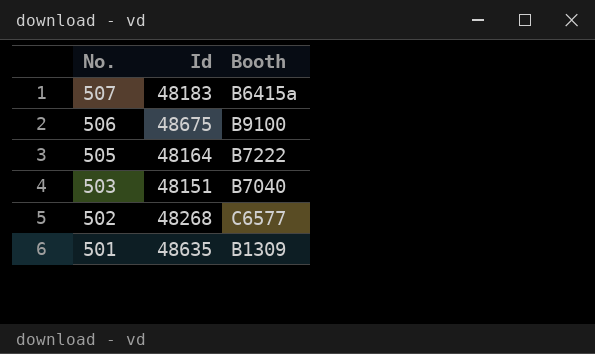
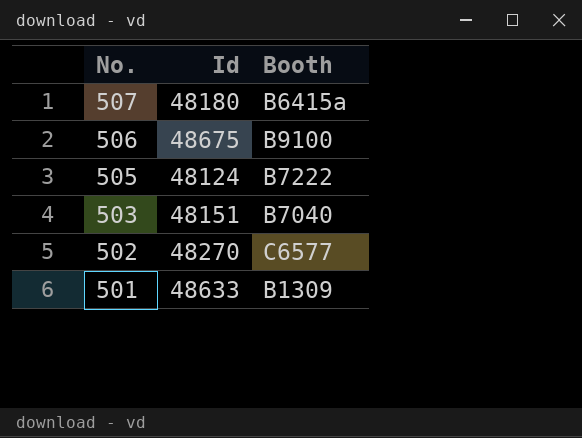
507 | Id: 48183 -> 48180
505 | Id: 48164 -> 48124
502 | Id: 48268 -> 48270
501 | Id: 48635 -> 48633

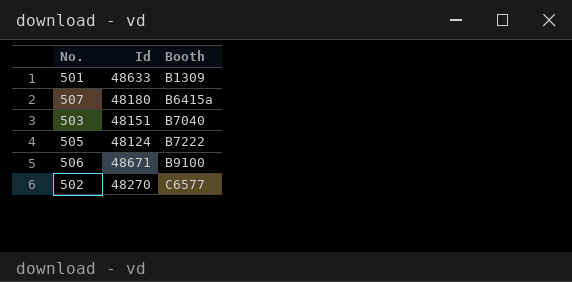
row order: No. descending -> Booth ascending
506 | Id: 48675 -> 48671

